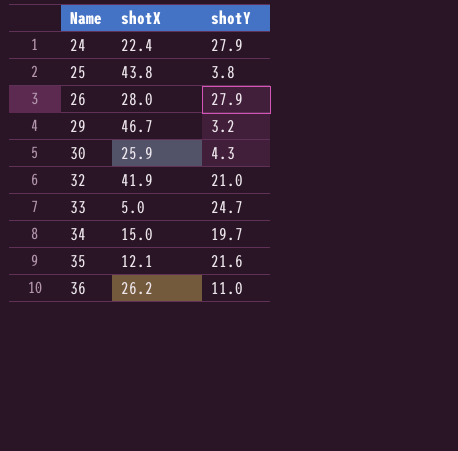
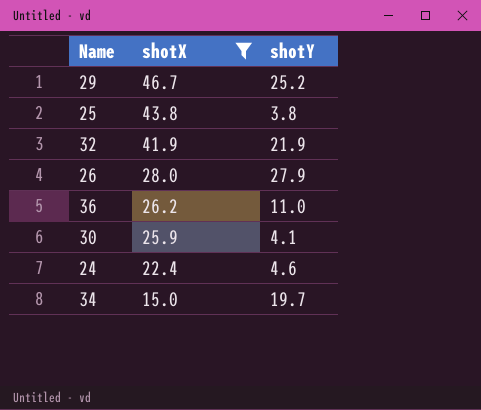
filter: none -> shotX >= 15.0
row order: Name ascending -> shotX descending
29 | shotY: 3.2 -> 25.2
32 | shotY: 21.0 -> 21.9
30 | shotY: 4.3 -> 4.1
24 | shotY: 27.9 -> 4.6

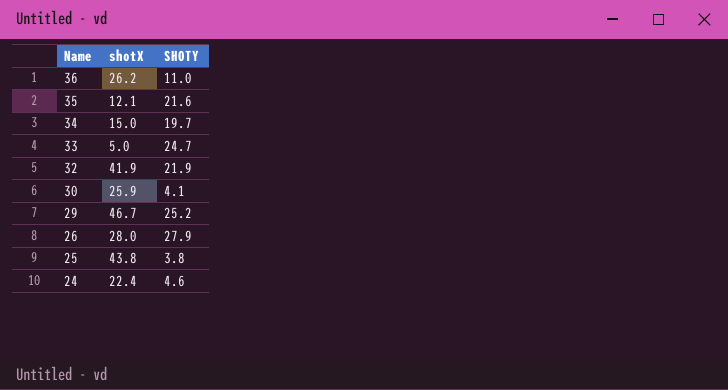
filter: shotX >= 15.0 -> none
row order: shotX descending -> Name descending
column name: shotY -> SHOTY

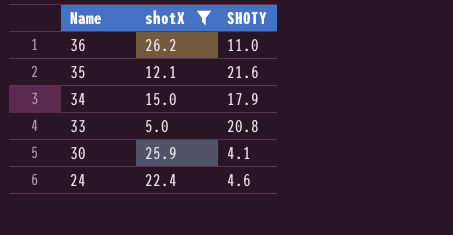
filter: none -> shotX <= 26.2
34 | SHOTY: 19.7 -> 17.9
33 | SHOTY: 24.7 -> 20.8

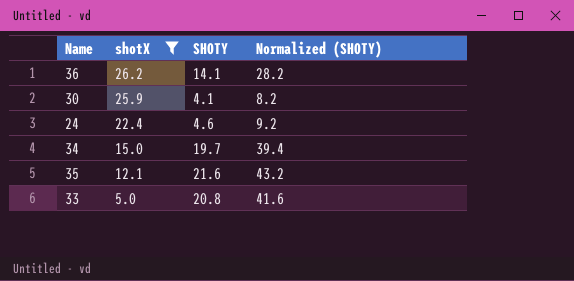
row order: Name descending -> shotX descending
column Normalized (SHOTY) | formula: none -> [SHOTY] * 2
36 | SHOTY: 11.0 -> 14.1
34 | SHOTY: 17.9 -> 19.7

